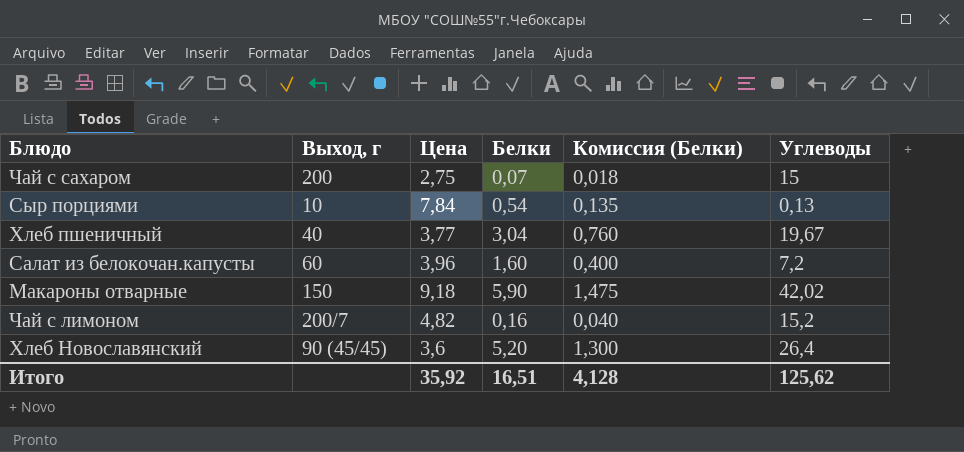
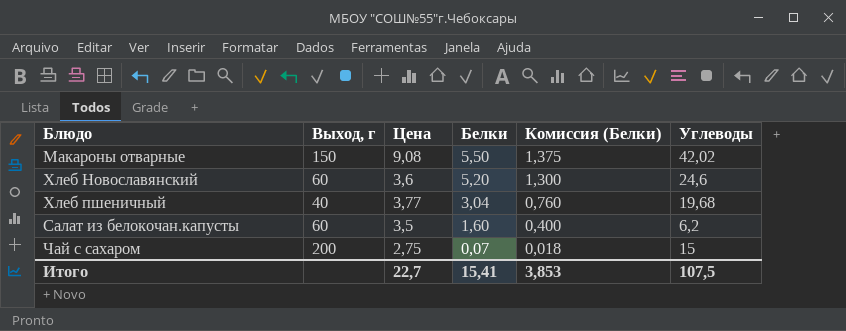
row order: none -> Белки descending
row Сыр порциями: 10 | 7,84 | 0,54 | 0,135 | 0,13 -> none
row Чай с лимоном: 200/7 | 4,82 | 0,16 | 0,040 | 15,2 -> none
Макароны отварные | Цена: 9,18 -> 9,08
Макароны отварные | Белки: 5,90 -> 5,50
Макароны отварные | Комиссия (Белки): 1,475 -> 1,375
Хлеб Новославянский | Выход, г: 90 (45/45) -> 60
Хлеб Новославянский | Углеводы: 26,4 -> 24,6
Хлеб пшеничный | Углеводы: 19,67 -> 19,68
Салат из белокочан.капусты | Цена: 3,96 -> 3,5
Салат из белокочан.капусты | Углеводы: 7,2 -> 6,2
Итого | Цена: 35,92 -> 22,7
Итого | Белки: 16,51 -> 15,41
Итого | Комиссия (Белки): 4,128 -> 3,853
Итого | Углеводы: 125,62 -> 107,5

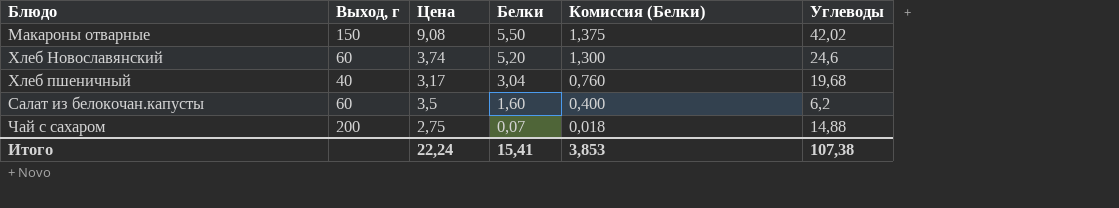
Хлеб Новославянский | Цена: 3,6 -> 3,74
Хлеб пшеничный | Цена: 3,77 -> 3,17
Чай с сахаром | Углеводы: 15 -> 14,88
Итого | Цена: 22,7 -> 22,24
Итого | Углеводы: 107,5 -> 107,38

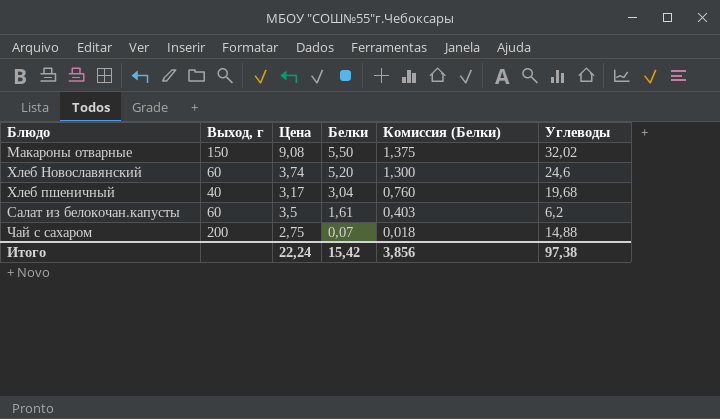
Макароны отварные | Углеводы: 42,02 -> 32,02
Салат из белокочан.капусты | Белки: 1,60 -> 1,61
Салат из белокочан.капусты | Комиссия (Белки): 0,400 -> 0,403
Итого | Белки: 15,41 -> 15,42
Итого | Комиссия (Белки): 3,853 -> 3,856
Итого | Углеводы: 107,38 -> 97,38

